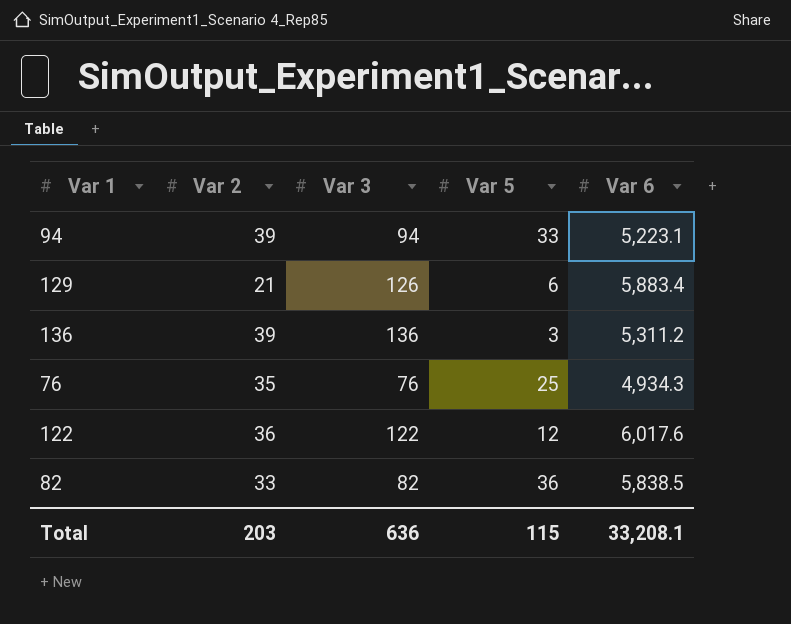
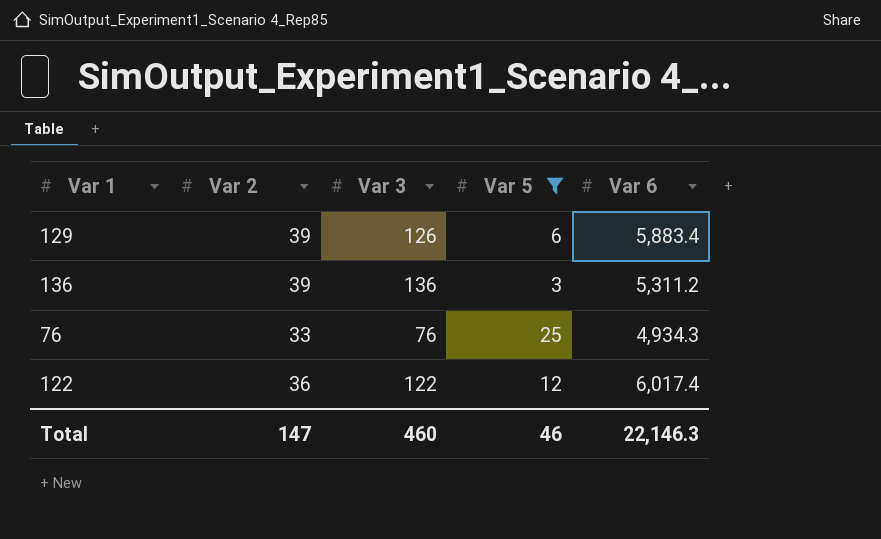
filter: none -> Var 5 <= 25
129 | Var 2: 21 -> 39
76 | Var 2: 35 -> 33
122 | Var 6: 6,017.6 -> 6,017.4
Total | Var 2: 203 -> 147
Total | Var 3: 636 -> 460
Total | Var 5: 115 -> 46
Total | Var 6: 33,208.1 -> 22,146.3

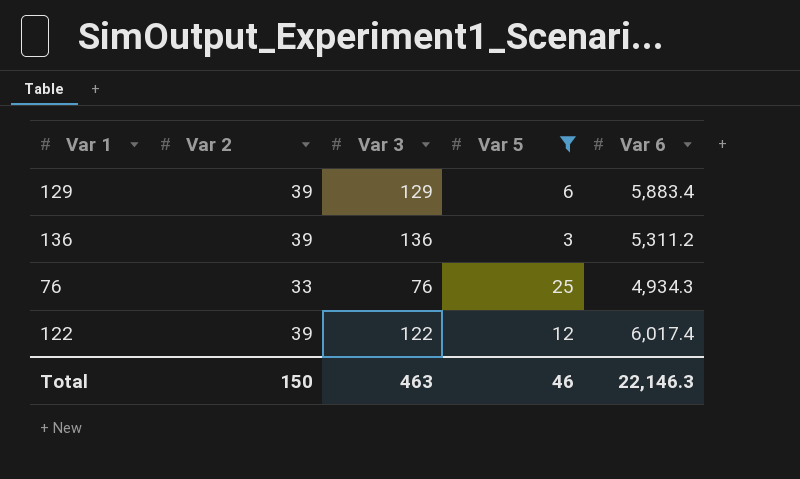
129 | Var 3: 126 -> 129
122 | Var 2: 36 -> 39
Total | Var 2: 147 -> 150
Total | Var 3: 460 -> 463

